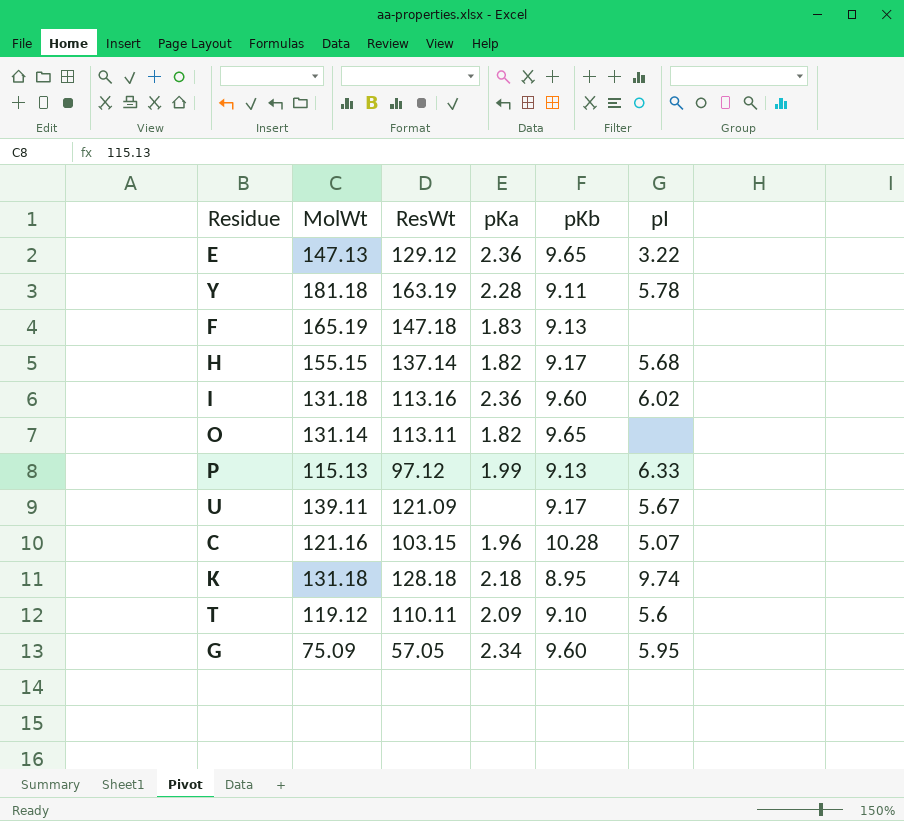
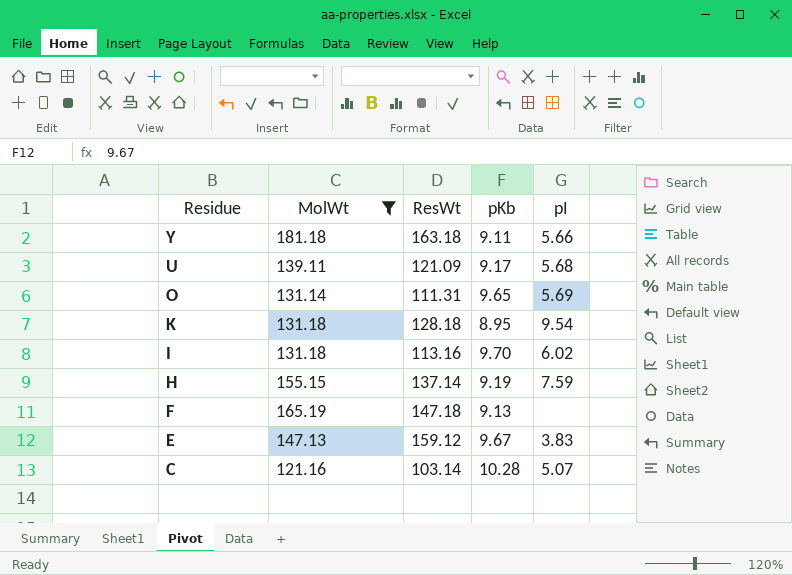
filter: none -> MolWt >= 121.16
row order: none -> Residue descending
column pKa | position: 4 -> none
Y | ResWt: 163.19 -> 163.18
Y | pI: 5.78 -> 5.66
U | pI: 5.67 -> 5.68
O | ResWt: 113.11 -> 111.31
O | pI: none -> 5.69
K | pI: 9.74 -> 9.54
I | pKb: 9.60 -> 9.70
H | pKb: 9.17 -> 9.19
H | pI: 5.68 -> 7.59
E | ResWt: 129.12 -> 159.12
E | pKb: 9.65 -> 9.67
E | pI: 3.22 -> 3.83
C | ResWt: 103.15 -> 103.14

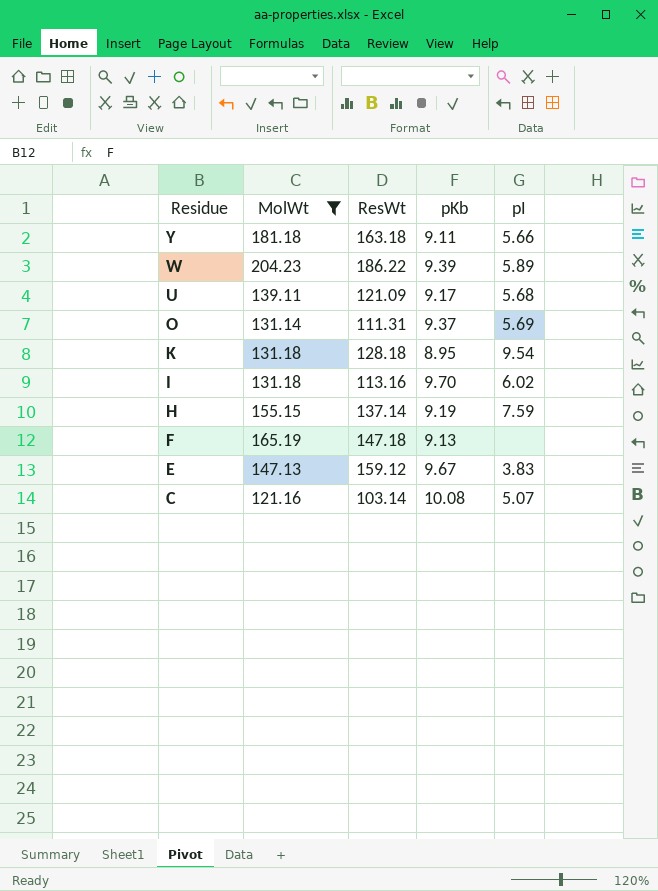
row W: none -> 204.23 | 186.22 | 9.39 | 5.89
O | pKb: 9.65 -> 9.37
C | pKb: 10.28 -> 10.08

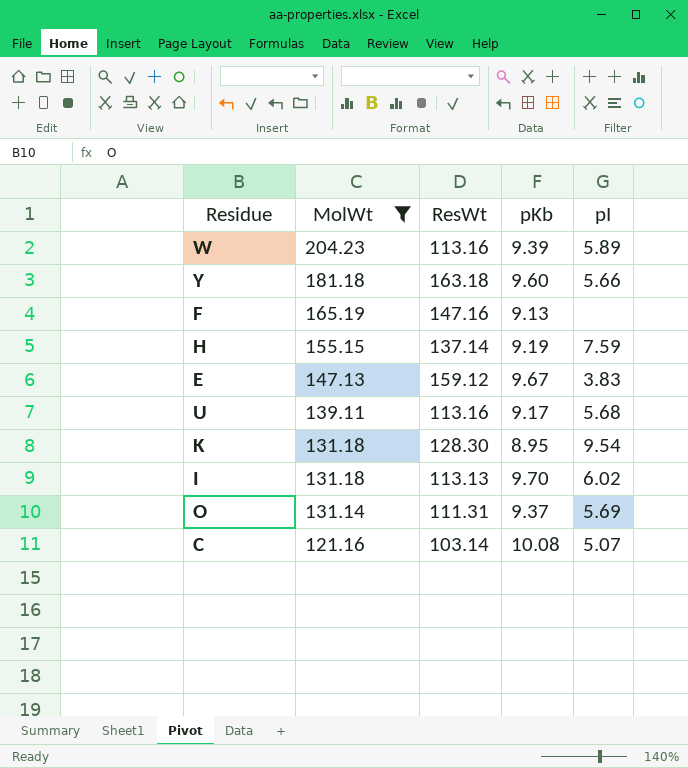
row order: Residue descending -> MolWt descending
W | ResWt: 186.22 -> 113.16
Y | pKb: 9.11 -> 9.60
F | ResWt: 147.18 -> 147.16
U | ResWt: 121.09 -> 113.16
K | ResWt: 128.18 -> 128.30
I | ResWt: 113.16 -> 113.13

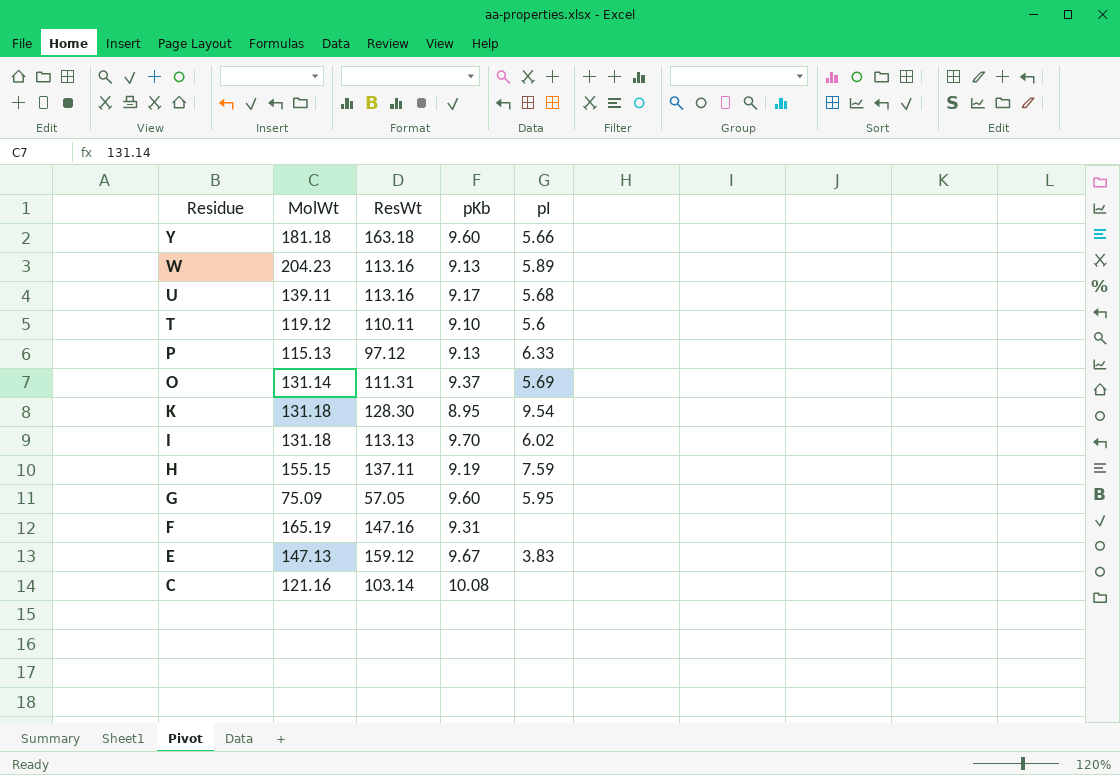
filter: MolWt >= 121.16 -> none
row order: MolWt descending -> Residue descending
W | pKb: 9.39 -> 9.13
H | ResWt: 137.14 -> 137.11
F | pKb: 9.13 -> 9.31
C | pI: 5.07 -> none

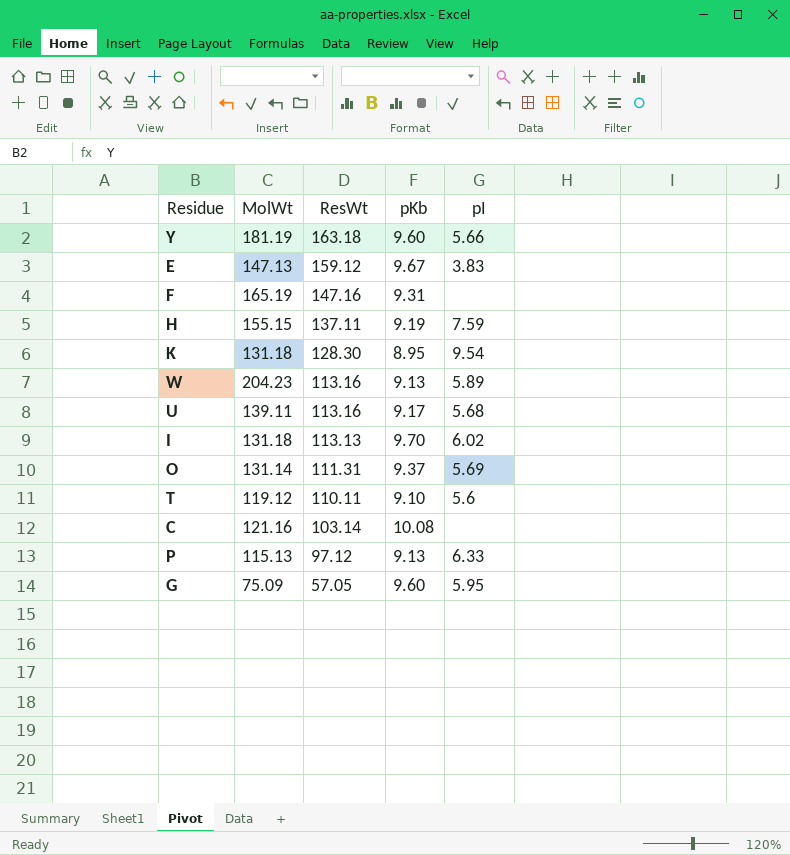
row order: Residue descending -> ResWt descending
Y | MolWt: 181.18 -> 181.19

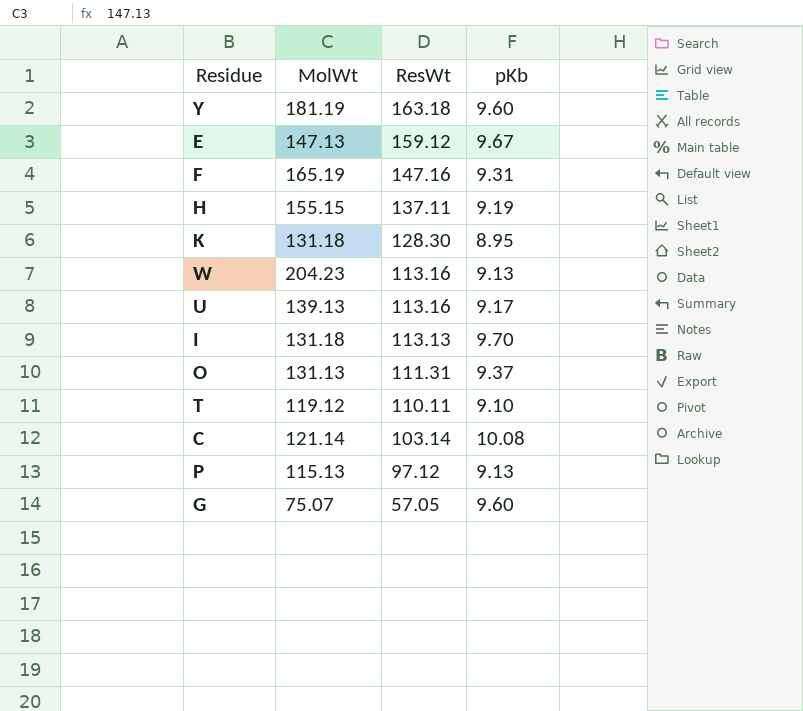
column pI | position: 5 -> none
U | MolWt: 139.11 -> 139.13
O | MolWt: 131.14 -> 131.13
C | MolWt: 121.16 -> 121.14
G | MolWt: 75.09 -> 75.07

